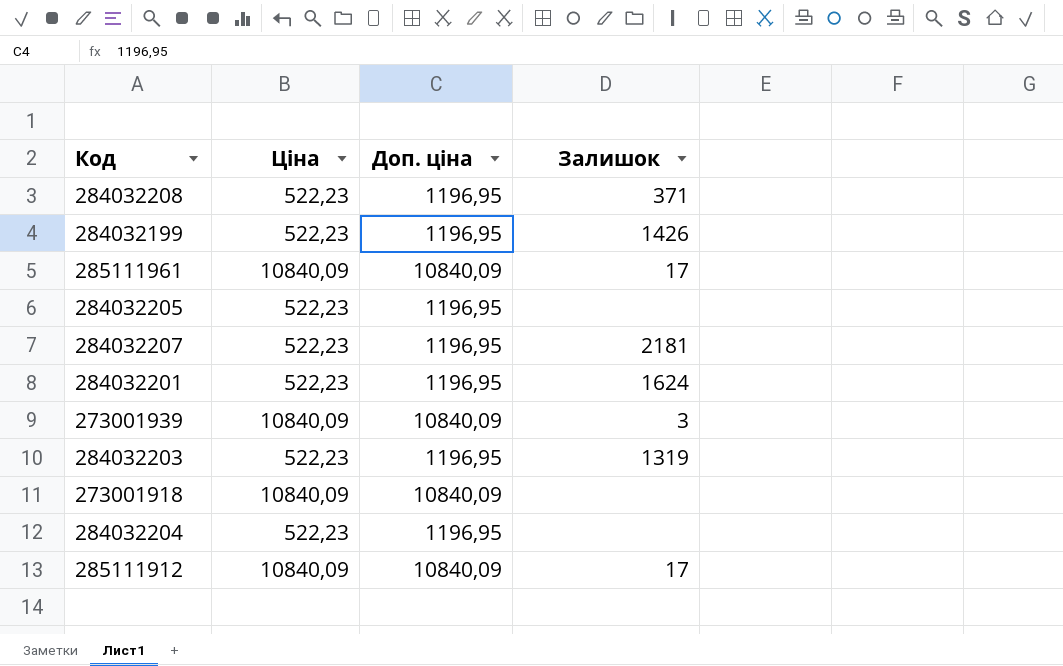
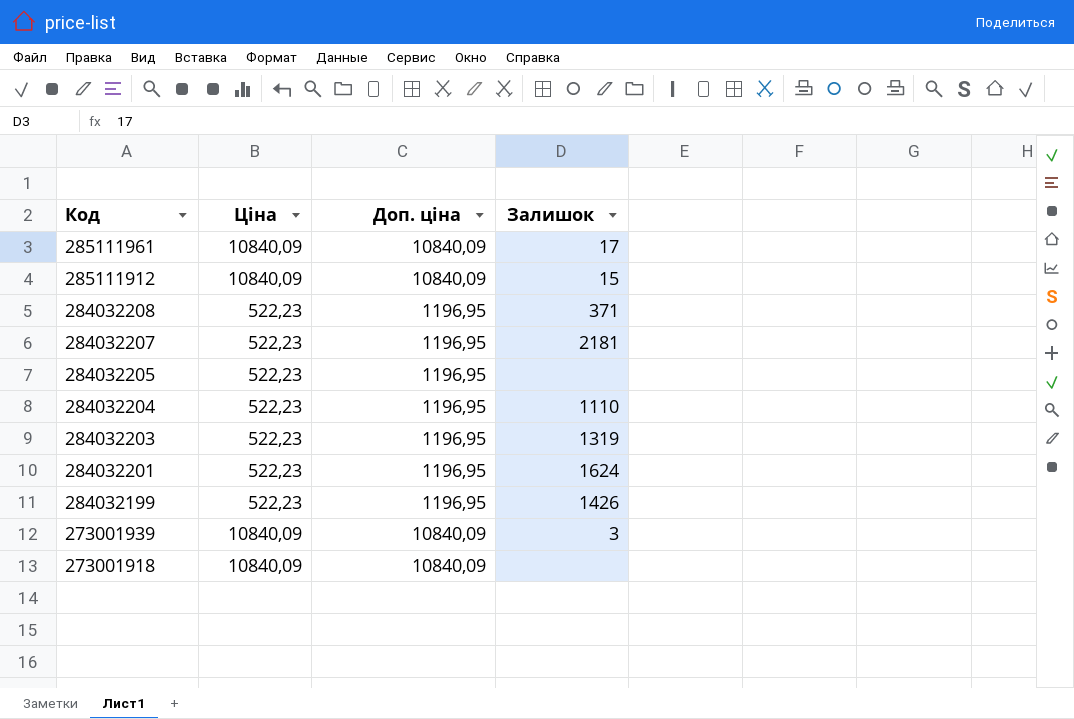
row order: none -> Код descending
285111912 | Залишок: 17 -> 15
284032204 | Залишок: none -> 1110

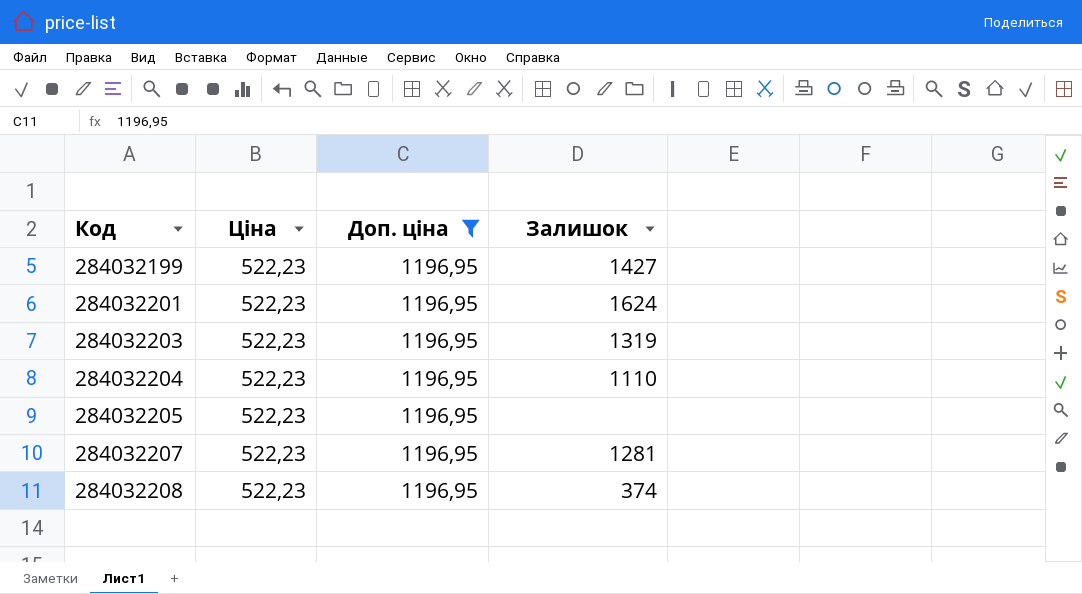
filter: none -> Доп. ціна = 1196,95
row order: Код descending -> Код ascending
284032199 | Залишок: 1426 -> 1427
284032207 | Залишок: 2181 -> 1281
284032208 | Залишок: 371 -> 374

